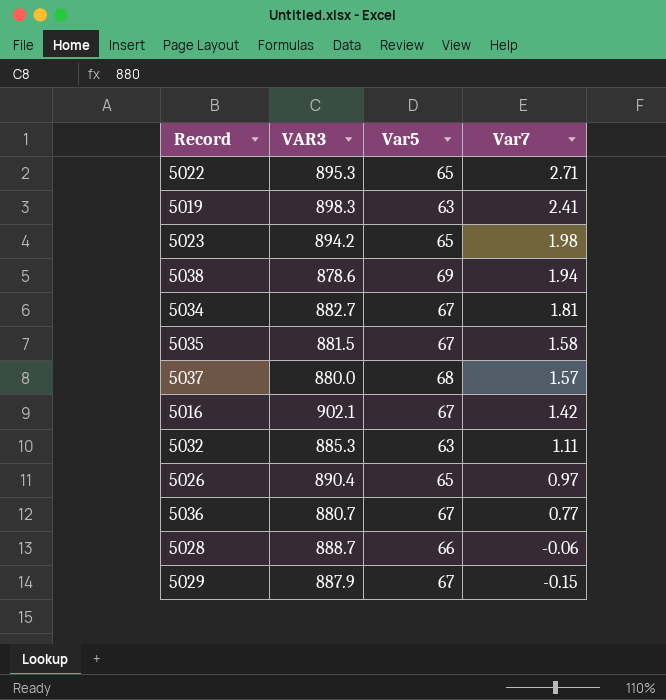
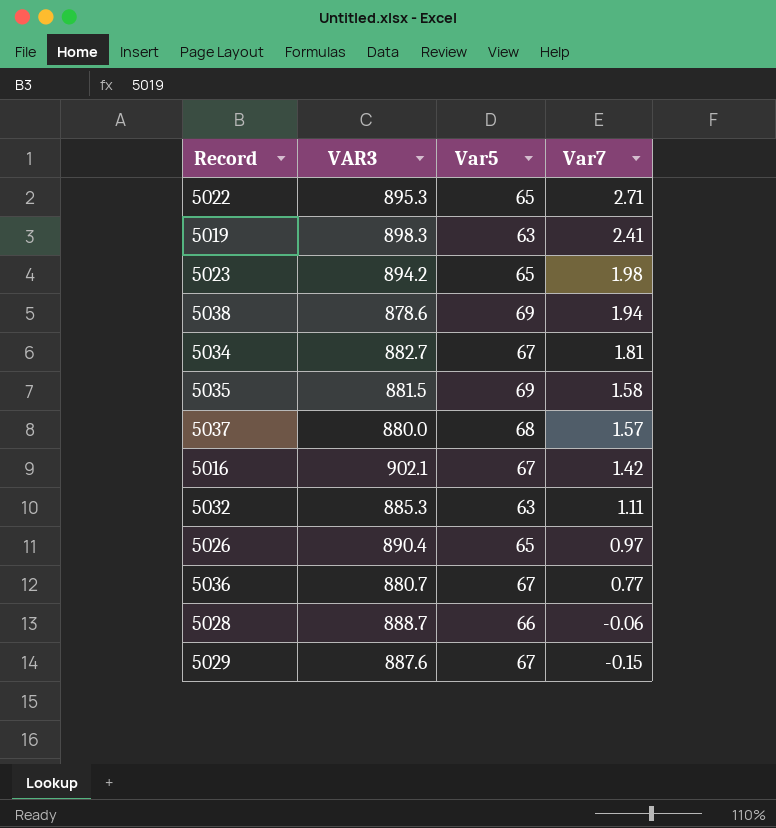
5035 | Var5: 67 -> 69
5029 | VAR3: 887.9 -> 887.6

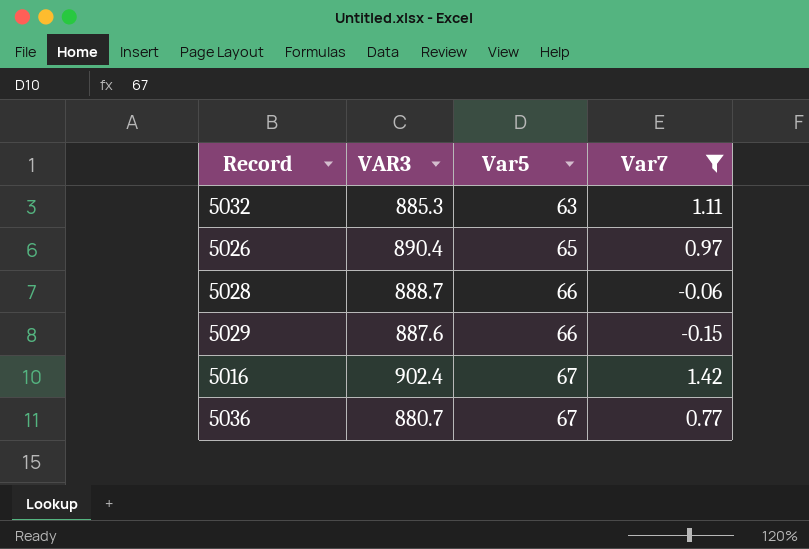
filter: none -> Var7 <= 1.42
row order: Var7 descending -> Var5 ascending
5029 | Var5: 67 -> 66
5016 | VAR3: 902.1 -> 902.4

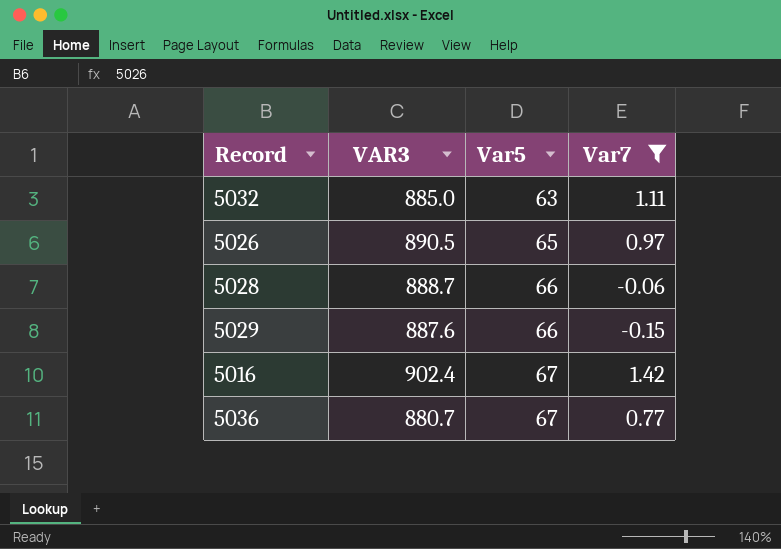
5032 | VAR3: 885.3 -> 885.0
5026 | VAR3: 890.4 -> 890.5

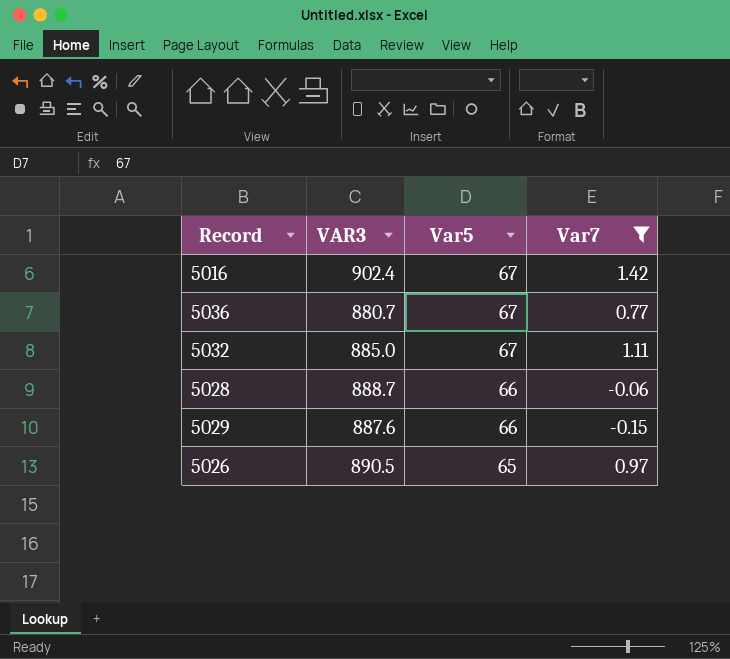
row order: Var5 ascending -> Var5 descending
5032 | Var5: 63 -> 67

